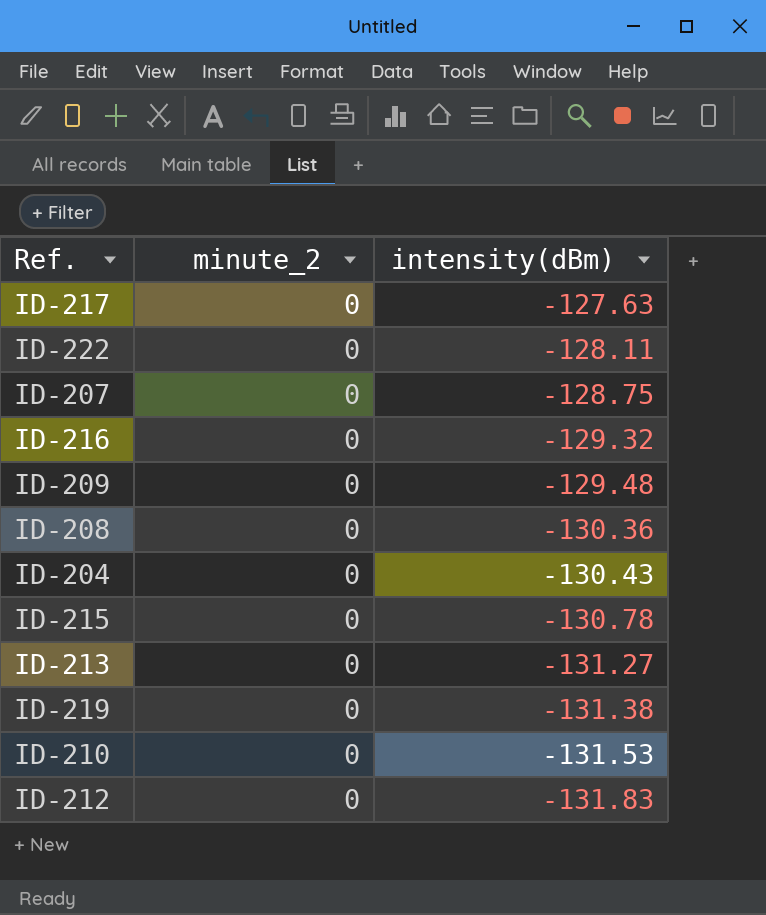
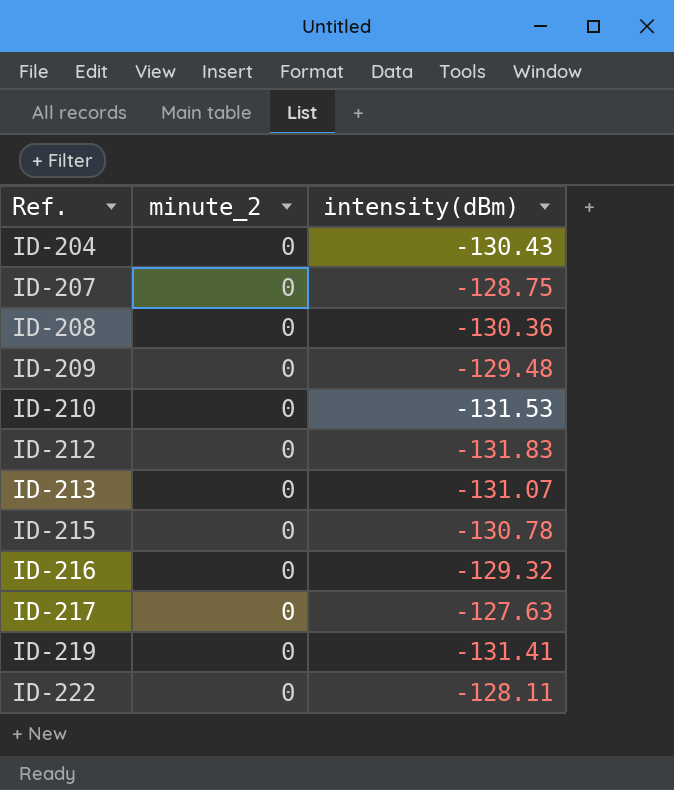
row order: intensity(dBm) descending -> Ref. ascending
ID-213 | intensity(dBm): -131.27 -> -131.07
ID-219 | intensity(dBm): -131.38 -> -131.41

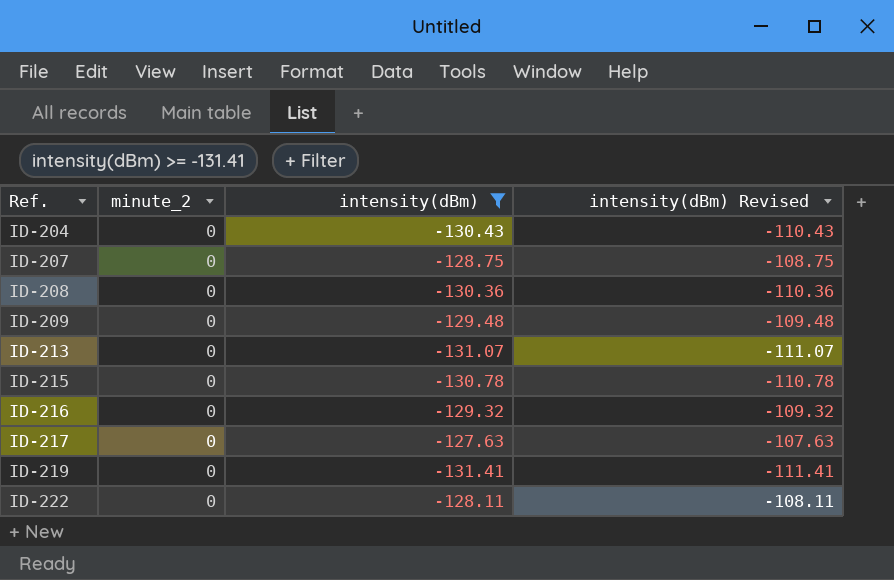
filter: none -> intensity(dBm) >= -131.41
column intensity(dBm) Revised | formula: none -> [intensity(dBm)] + 20

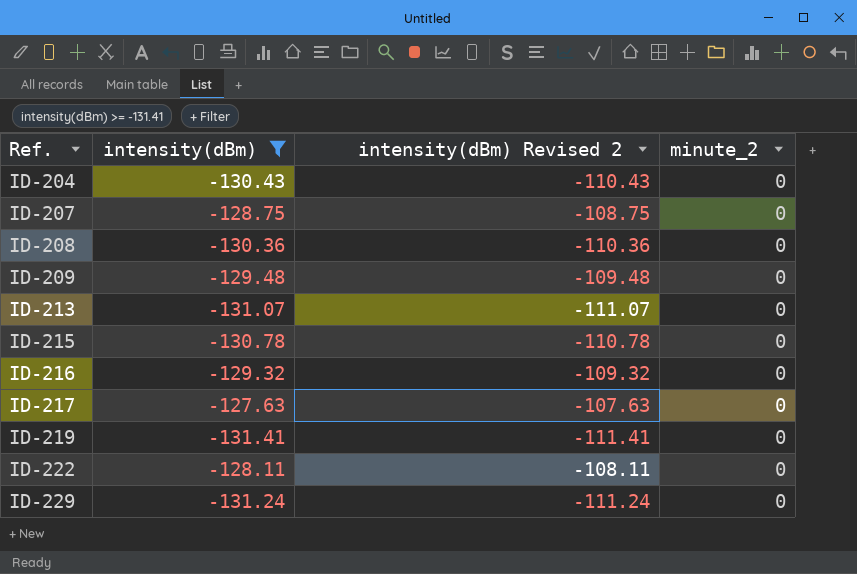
column name: intensity(dBm) Revised -> intensity(dBm) Revised 2
column minute_2 | position: 2 -> 4
row ID-229: none -> -131.24 | -111.24 | 0

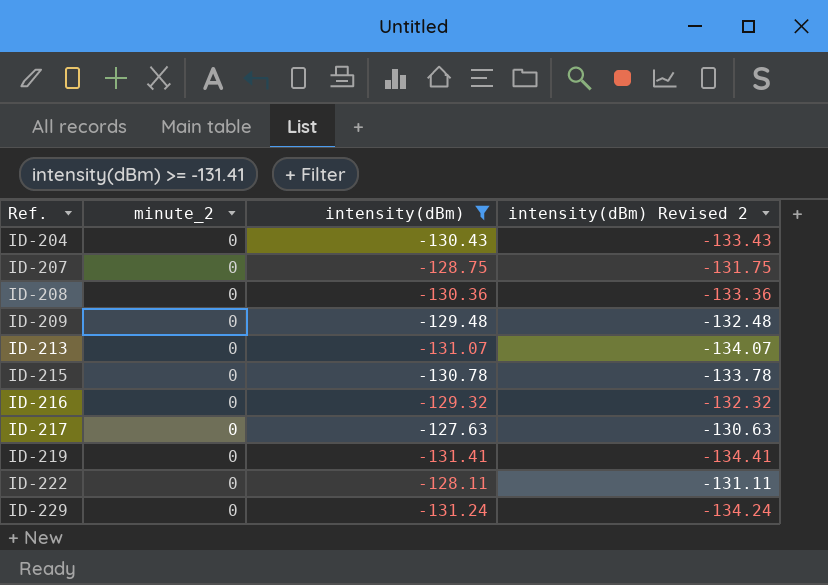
column minute_2 | position: 4 -> 2
column intensity(dBm) Revised 2 | formula: [intensity(dBm)] + 20 -> [intensity(dBm)] - 3

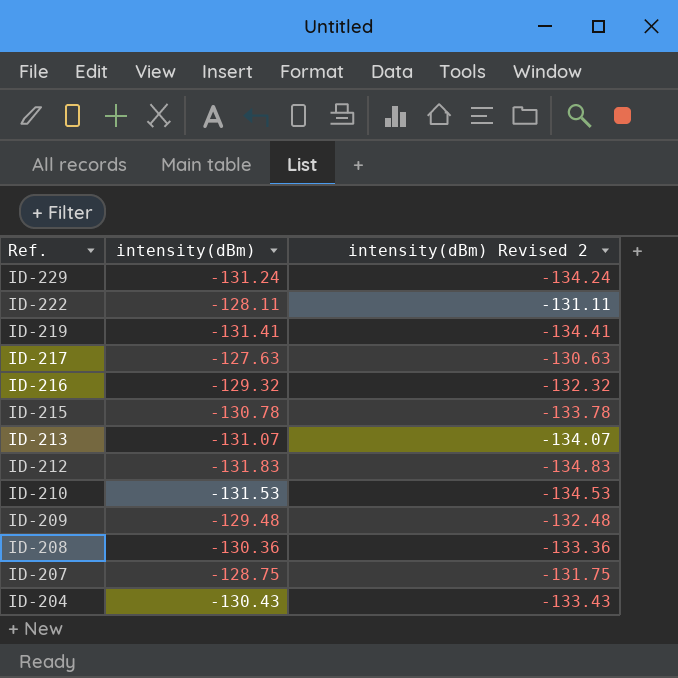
filter: intensity(dBm) >= -131.41 -> none
row order: Ref. ascending -> Ref. descending
column minute_2 | position: 2 -> none

